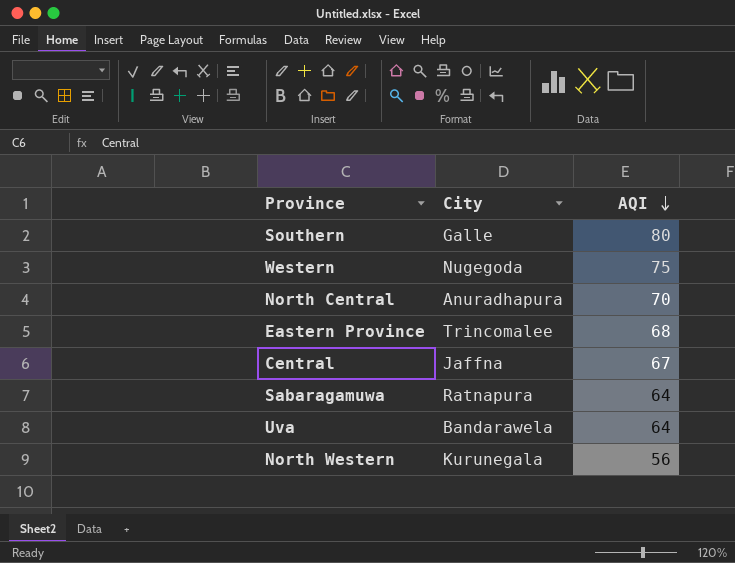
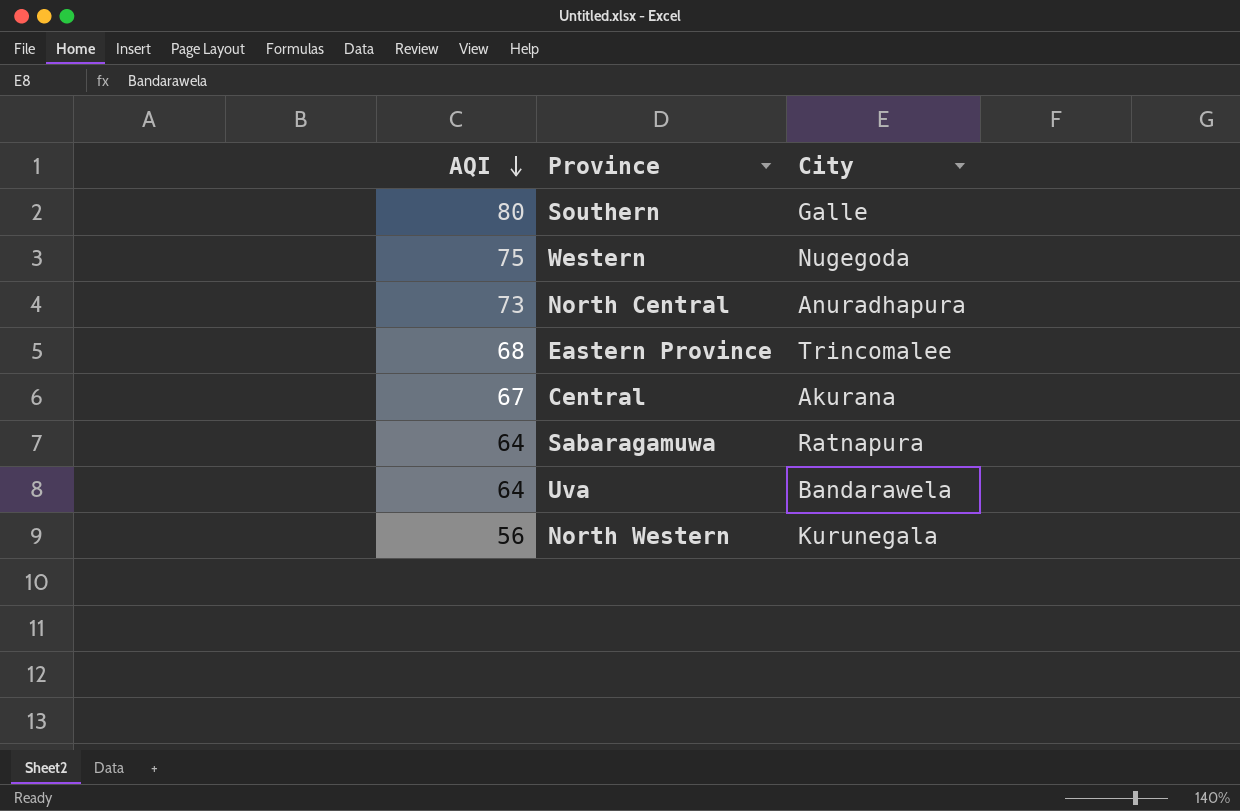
column AQI | position: 3 -> 1
North Central | AQI: 70 -> 73
Central | City: Jaffna -> Akurana

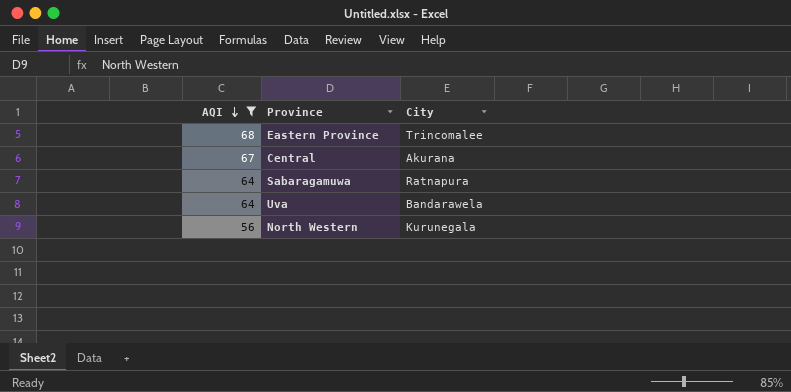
filter: none -> AQI <= 68

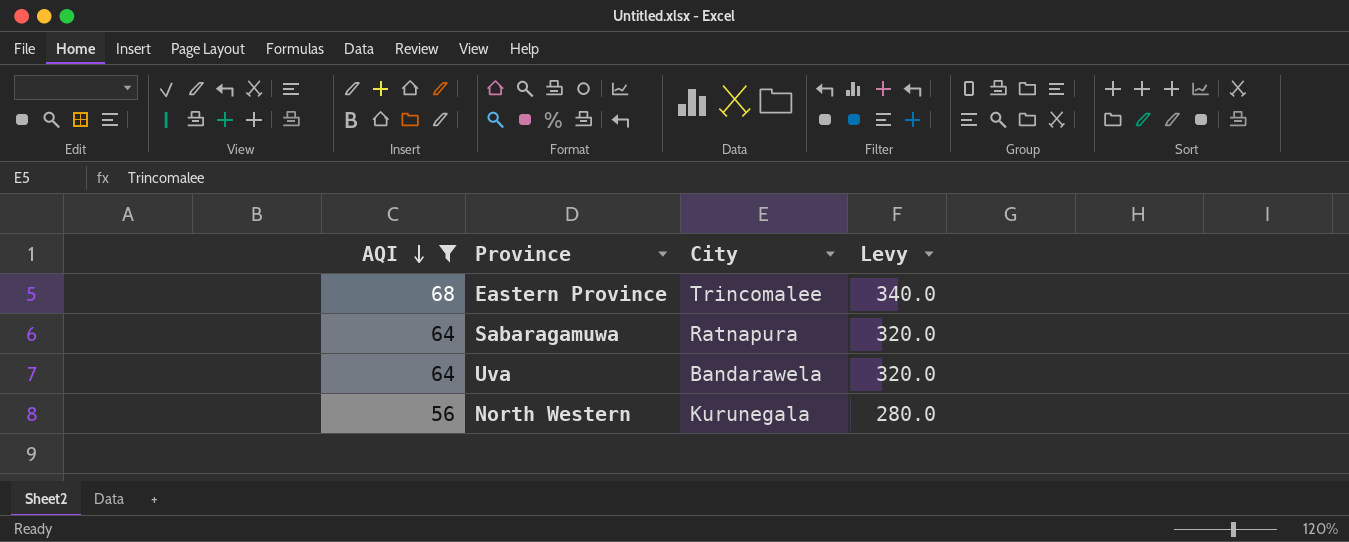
column Levy | formula: none -> [AQI] * 5
row Central: 67 | Akurana -> none

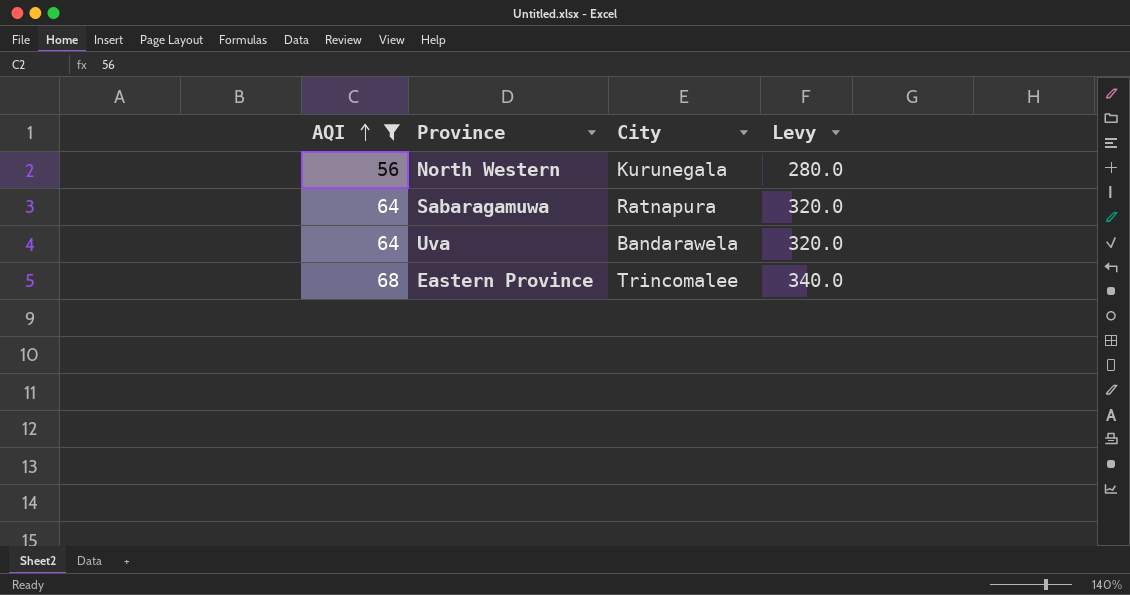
row order: AQI descending -> AQI ascending

